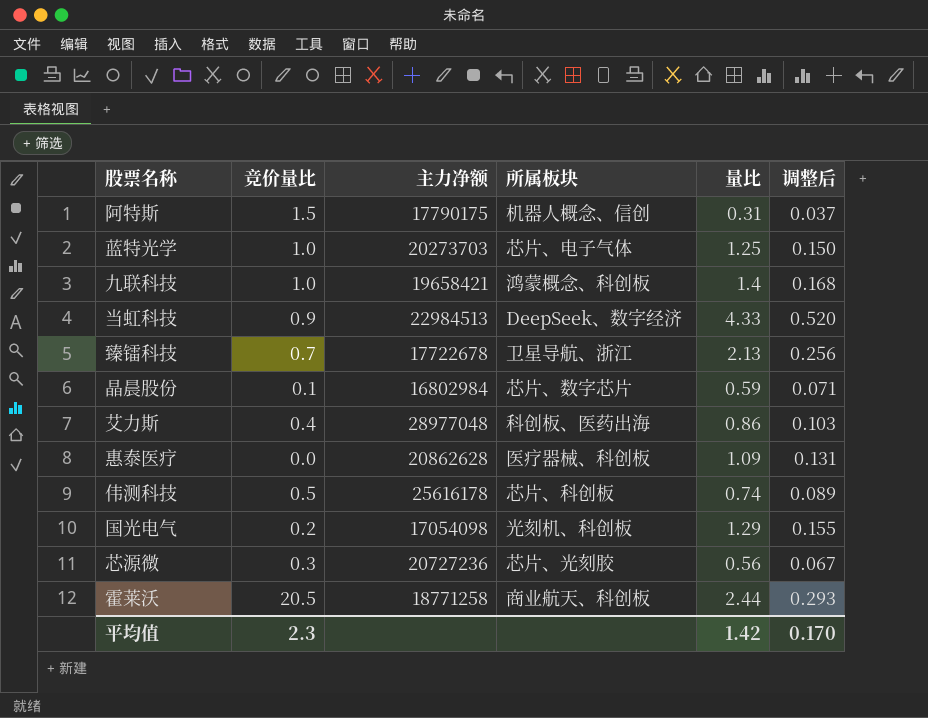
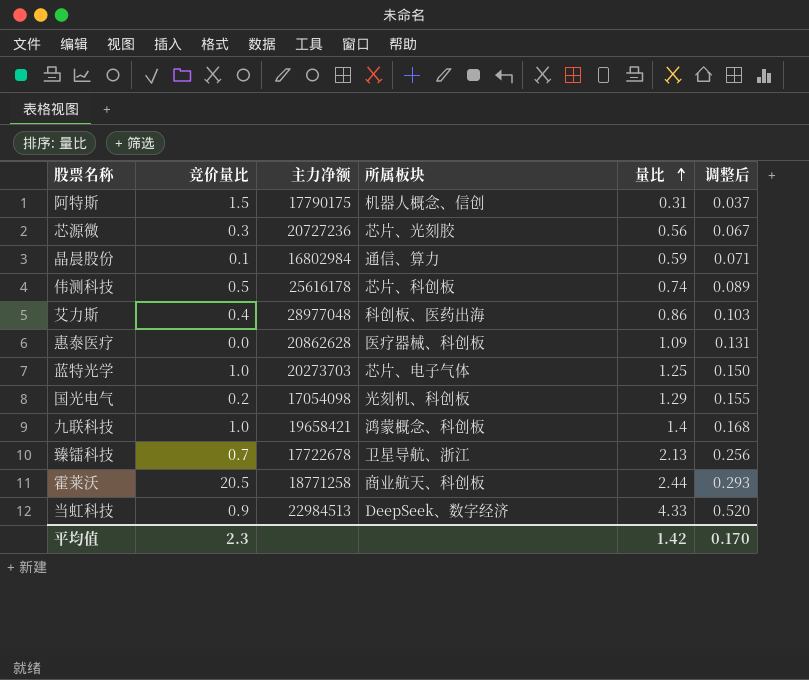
row order: none -> 量比 ascending
晶晨股份 | 所属板块: 芯片、数字芯片 -> 通信、算力

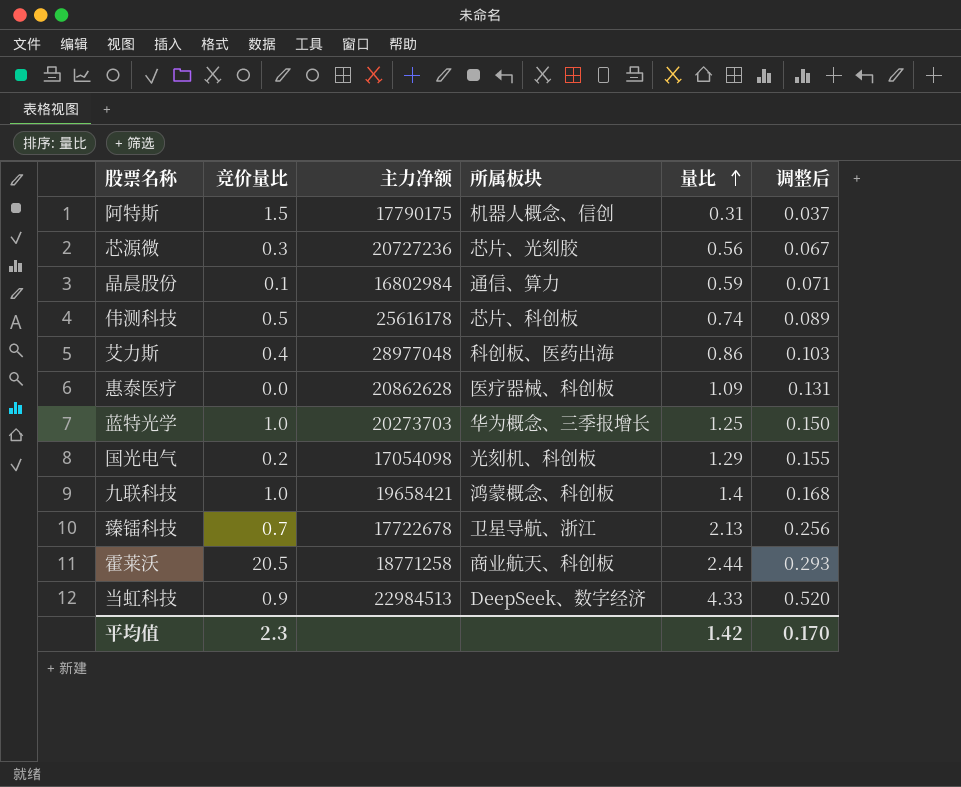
蓝特光学 | 所属板块: 芯片、电子气体 -> 华为概念、三季报增长

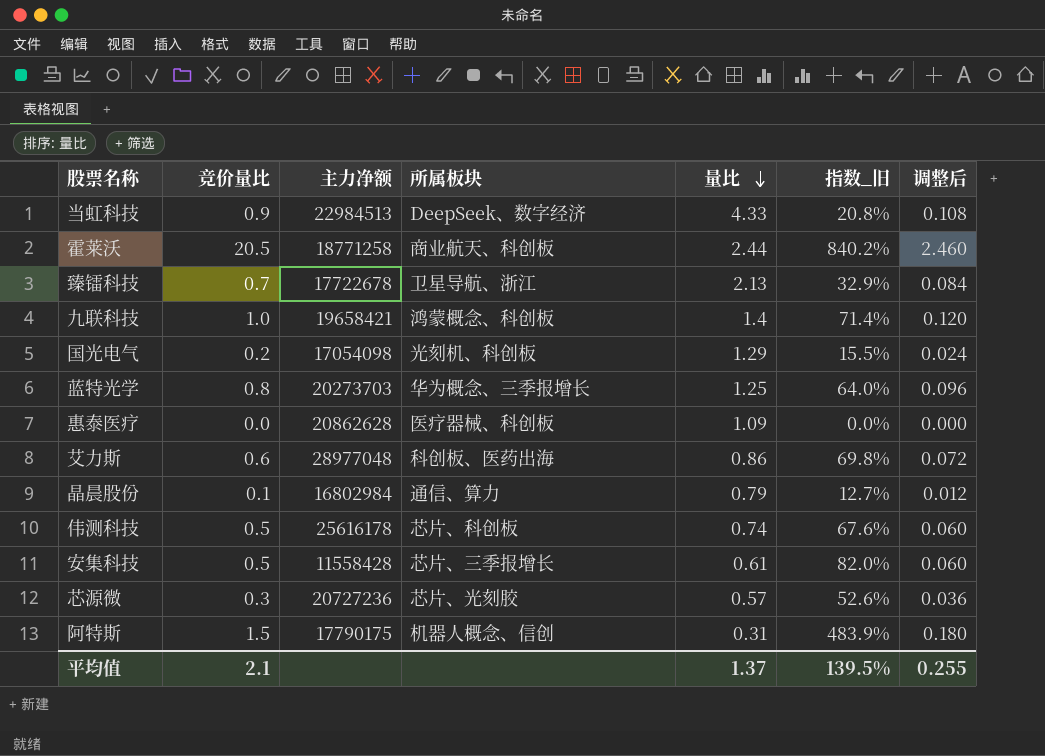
row order: 量比 ascending -> 量比 descending
column 指数_旧 | formula: none -> [竞价量比] / [量比]
column 调整后 | formula: [量比] * 0.12 -> [竞价量比] * 0.12
蓝特光学 | 竞价量比: 1.0 -> 0.8
艾力斯 | 竞价量比: 0.4 -> 0.6
晶晨股份 | 量比: 0.59 -> 0.79
row 安集科技: none -> 0.5 | 11558428 | 芯片、三季报增长 | 0.61 | 82.0% | 0.060
芯源微 | 量比: 0.56 -> 0.57
平均值 | 竞价量比: 2.3 -> 2.1
平均值 | 量比: 1.42 -> 1.37
平均值 | 调整后: 0.170 -> 0.255

